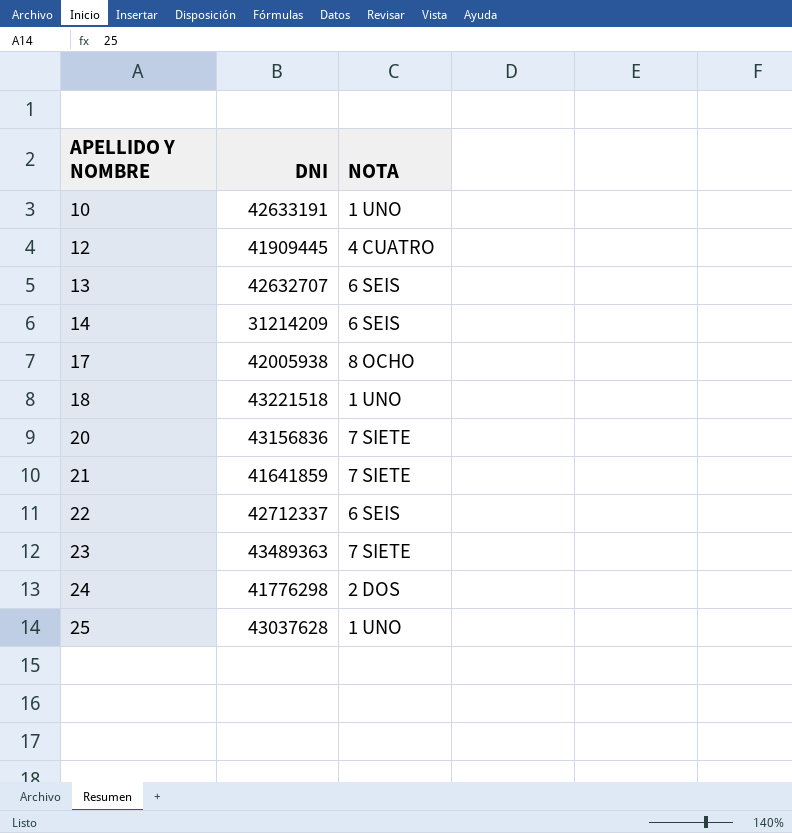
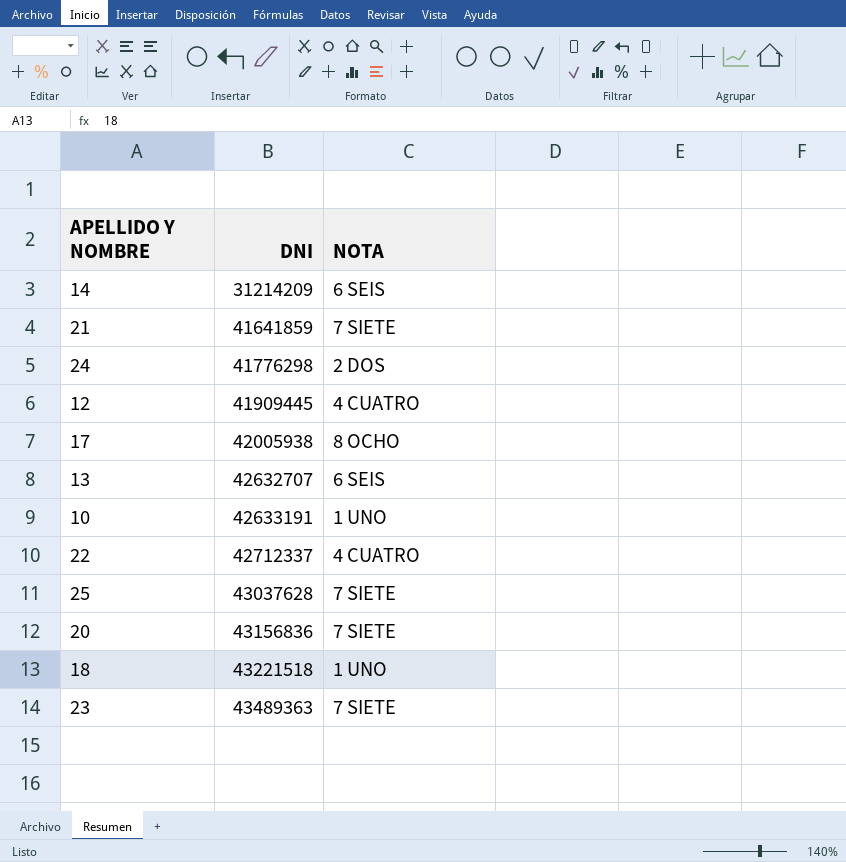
row order: APELLIDO Y NOMBRE ascending -> DNI ascending
22 | NOTA: 6 SEIS -> 4 CUATRO
25 | NOTA: 1 UNO -> 7 SIETE

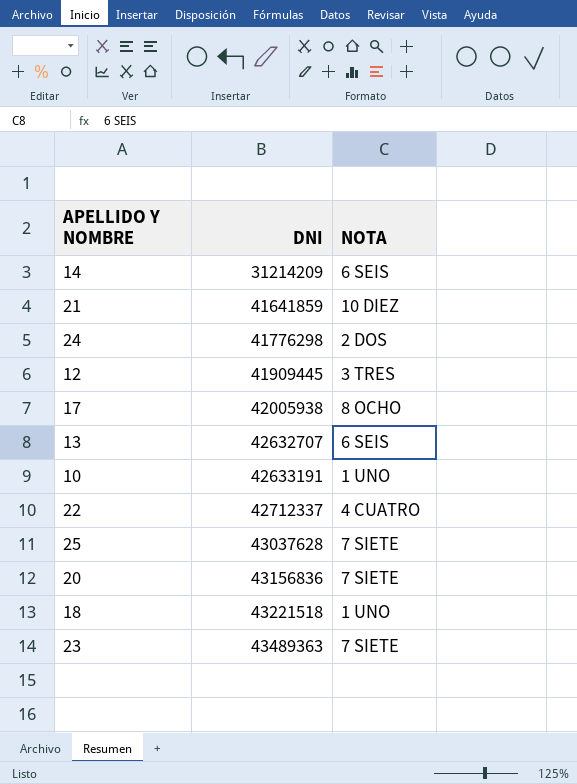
21 | NOTA: 7 SIETE -> 10 DIEZ
12 | NOTA: 4 CUATRO -> 3 TRES

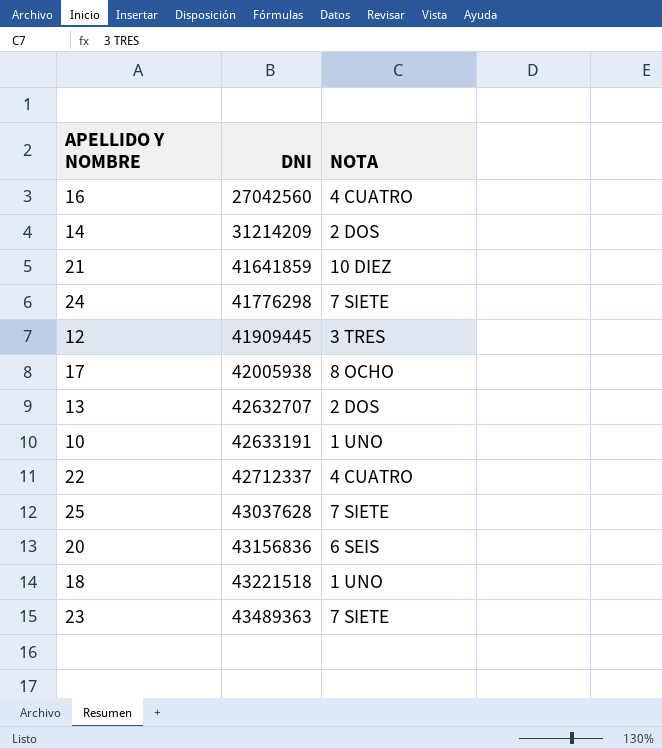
row 16: none -> 27042560 | 4 CUATRO
14 | NOTA: 6 SEIS -> 2 DOS
24 | NOTA: 2 DOS -> 7 SIETE
13 | NOTA: 6 SEIS -> 2 DOS
20 | NOTA: 7 SIETE -> 6 SEIS

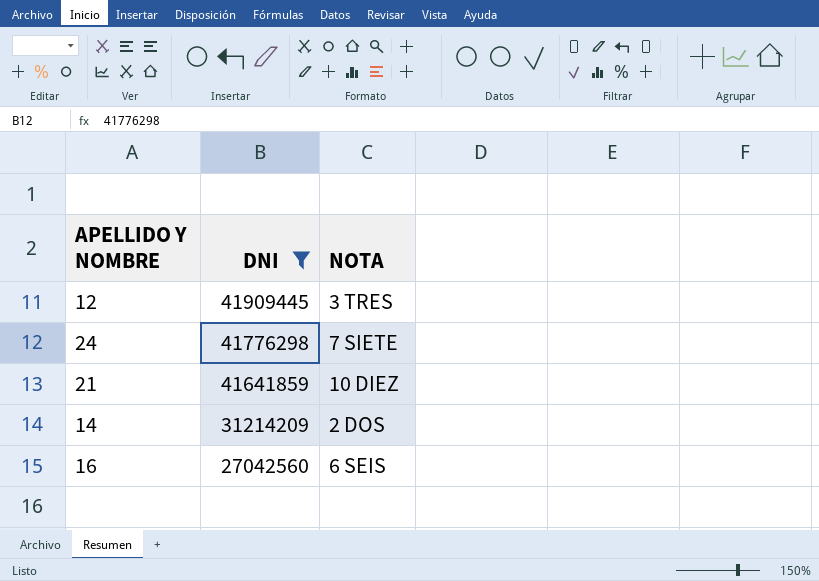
filter: none -> DNI <= 41909445
row order: DNI ascending -> DNI descending
16 | NOTA: 4 CUATRO -> 6 SEIS

